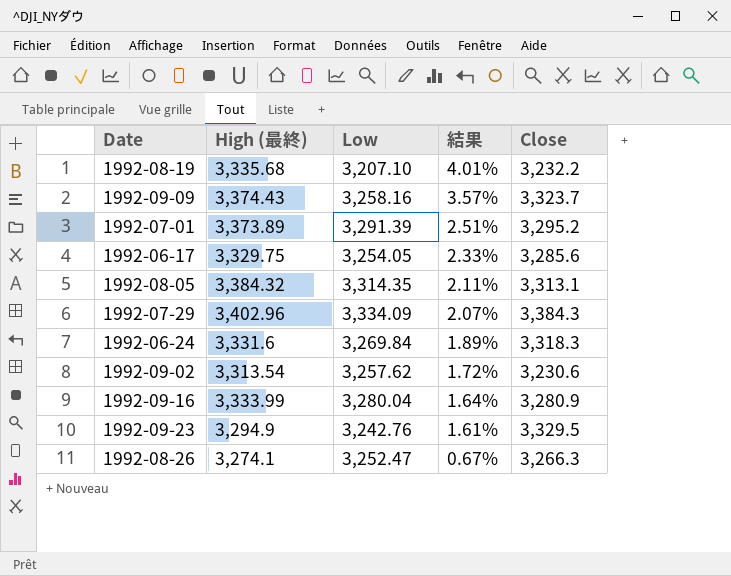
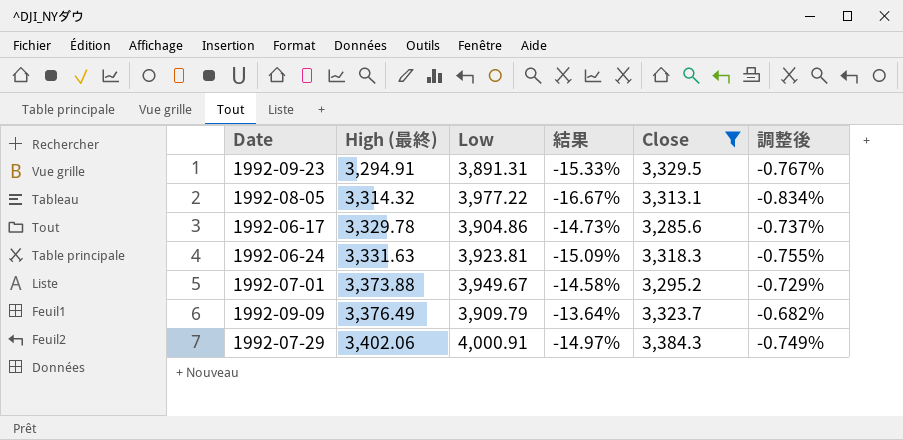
filter: none -> Close >= 3,285.6
row order: 結果 descending -> High (最終) ascending
column 調整後 | formula: none -> [結果] * 0.05
1992-09-23 | High (最終): 3,294.9 -> 3,294.91
1992-09-23 | Low: 3,242.76 -> 3,891.31
1992-09-23 | 結果: 1.61% -> -15.33%
1992-08-05 | High (最終): 3,384.32 -> 3,314.32
1992-08-05 | Low: 3,314.35 -> 3,977.22
1992-08-05 | 結果: 2.11% -> -16.67%
1992-06-17 | High (最終): 3,329.75 -> 3,329.78
1992-06-17 | Low: 3,254.05 -> 3,904.86
1992-06-17 | 結果: 2.33% -> -14.73%
1992-06-24 | High (最終): 3,331.6 -> 3,331.63
1992-06-24 | Low: 3,269.84 -> 3,923.81
1992-06-24 | 結果: 1.89% -> -15.09%
1992-07-01 | High (最終): 3,373.89 -> 3,373.88
1992-07-01 | Low: 3,291.39 -> 3,949.67
1992-07-01 | 結果: 2.51% -> -14.58%
1992-09-09 | High (最終): 3,374.43 -> 3,376.49
1992-09-09 | Low: 3,258.16 -> 3,909.79
1992-09-09 | 結果: 3.57% -> -13.64%
1992-07-29 | High (最終): 3,402.96 -> 3,402.06
1992-07-29 | Low: 3,334.09 -> 4,000.91
1992-07-29 | 結果: 2.07% -> -14.97%

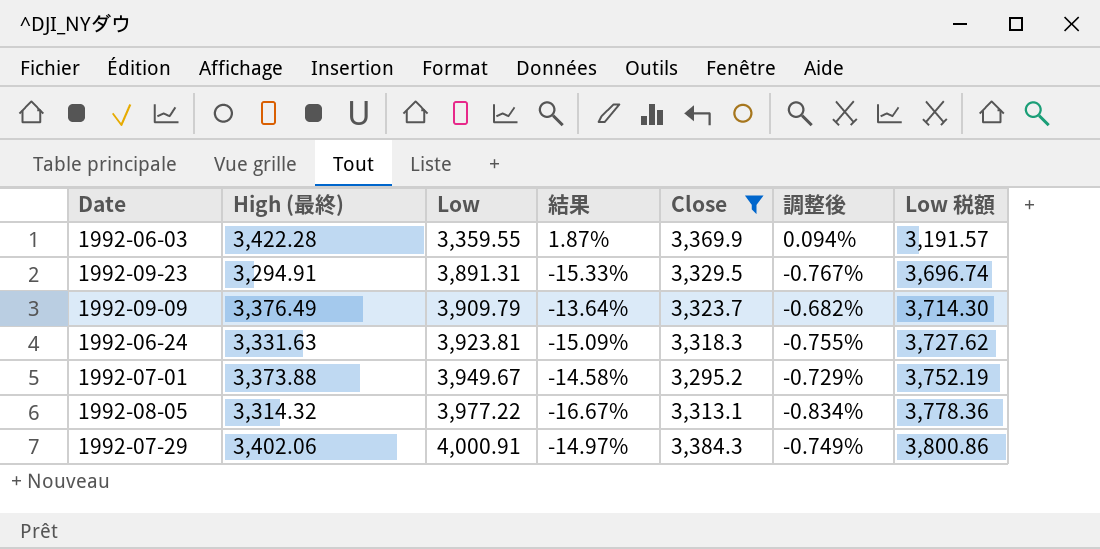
row order: High (最終) ascending -> Low ascending
column Low 税額 | formula: none -> [Low] * 0.95
row 1992-06-17: 3,329.78 | 3,904.86 | -14.73% | 3,285.6 | -0.737% -> none
row 1992-06-03: none -> 3,422.28 | 3,359.55 | 1.87% | 3,369.9 | 0.094% | 3,191.57

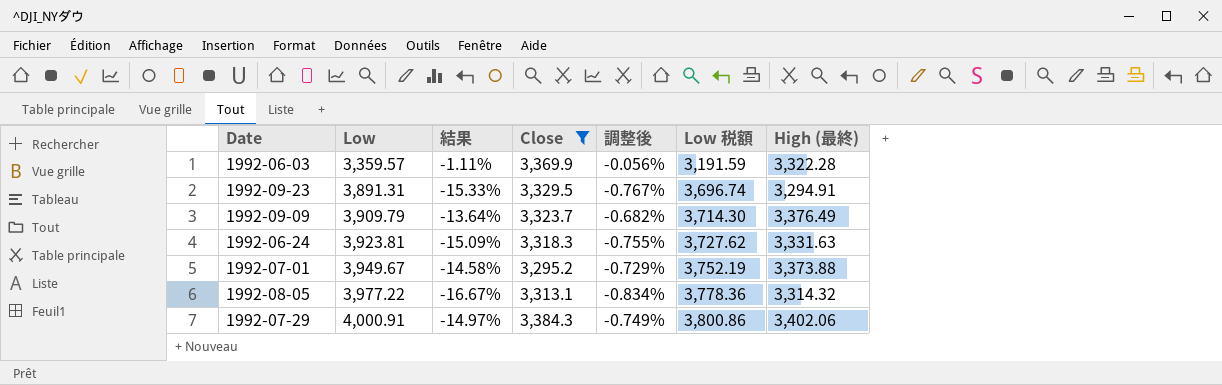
column High (最終) | position: 2 -> 7
1992-06-03 | Low: 3,359.55 -> 3,359.57
1992-06-03 | 結果: 1.87% -> -1.11%
1992-06-03 | 調整後: 0.094% -> -0.056%
1992-06-03 | Low 税額: 3,191.57 -> 3,191.59
1992-06-03 | High (最終): 3,422.28 -> 3,322.28

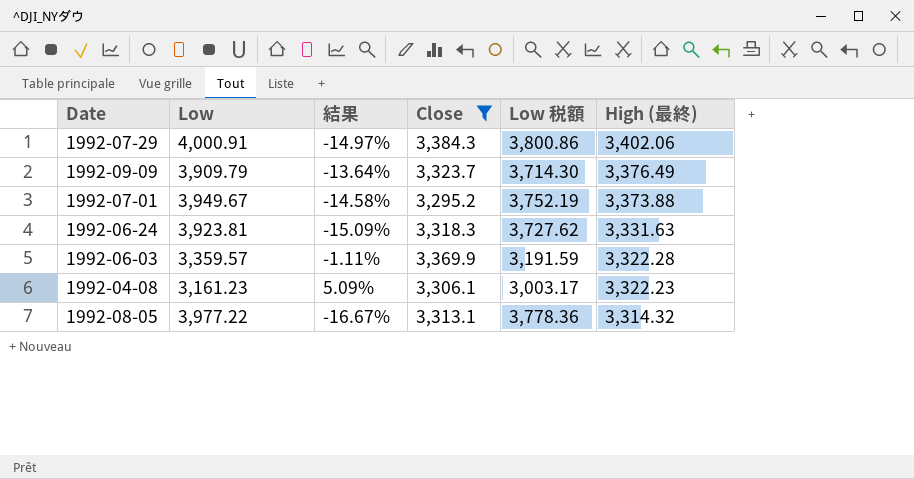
row order: Low ascending -> High (最終) descending
column 調整後 | formula: [結果] * 0.05 -> none
row 1992-09-23: 3,891.31 | -15.33% | 3,329.5 | -0.767% | 3,696.74 | 3,294.91 -> none
row 1992-04-08: none -> 3,161.23 | 5.09% | 3,306.1 | 3,003.17 | 3,322.23

